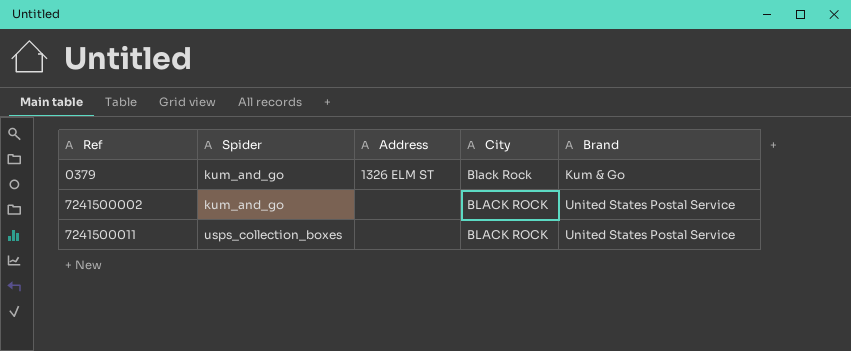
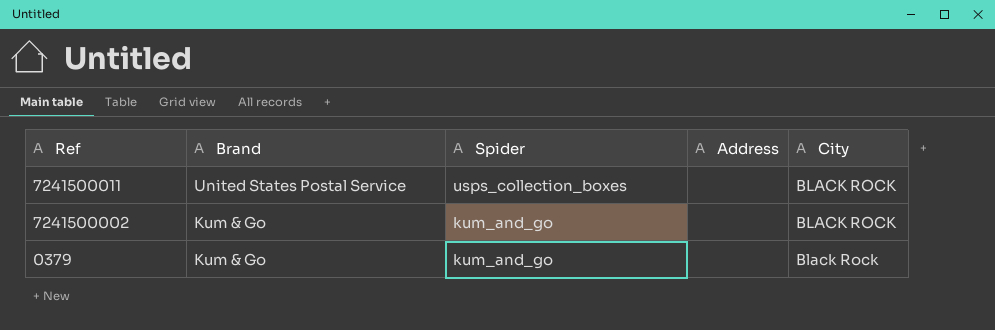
row order: Ref ascending -> Ref descending
column Brand | position: 5 -> 2
7241500002 | Brand: United States Postal Service -> Kum & Go
0379 | Address: 1326 ELM ST -> none

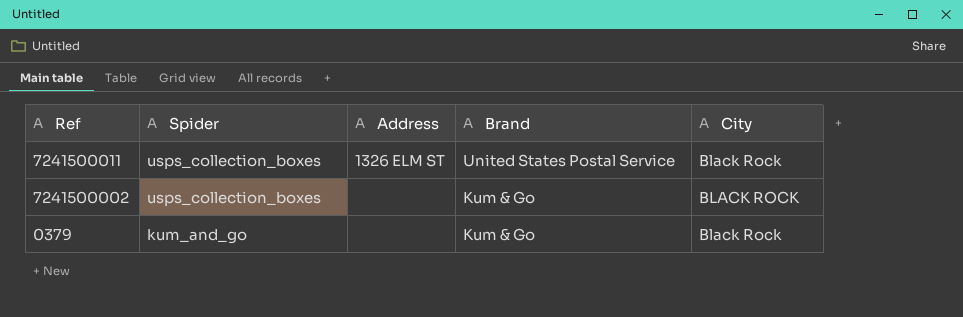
column Brand | position: 2 -> 4
7241500011 | Address: none -> 1326 ELM ST
7241500011 | City: BLACK ROCK -> Black Rock
7241500002 | Spider: kum_and_go -> usps_collection_boxes

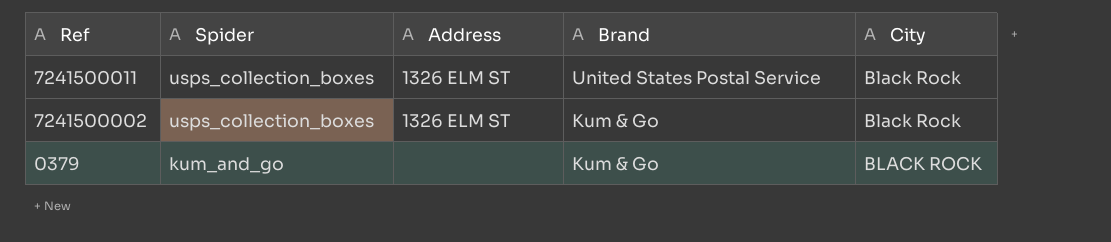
7241500002 | Address: none -> 1326 ELM ST
7241500002 | City: BLACK ROCK -> Black Rock
0379 | City: Black Rock -> BLACK ROCK

